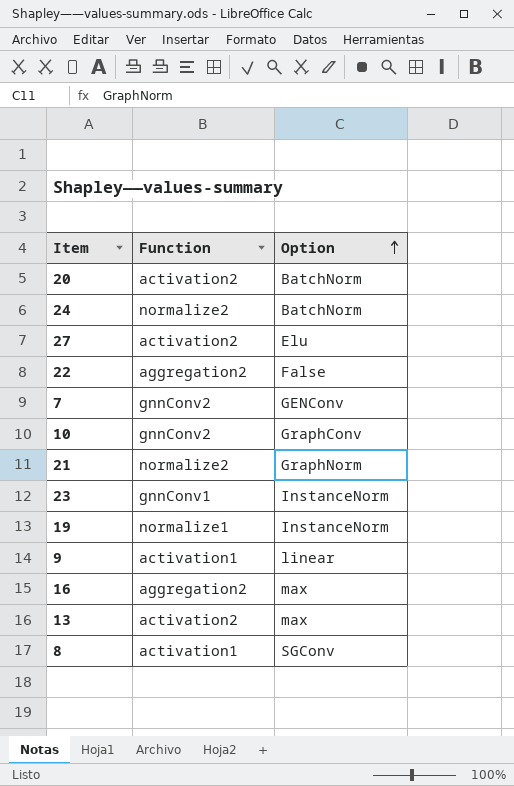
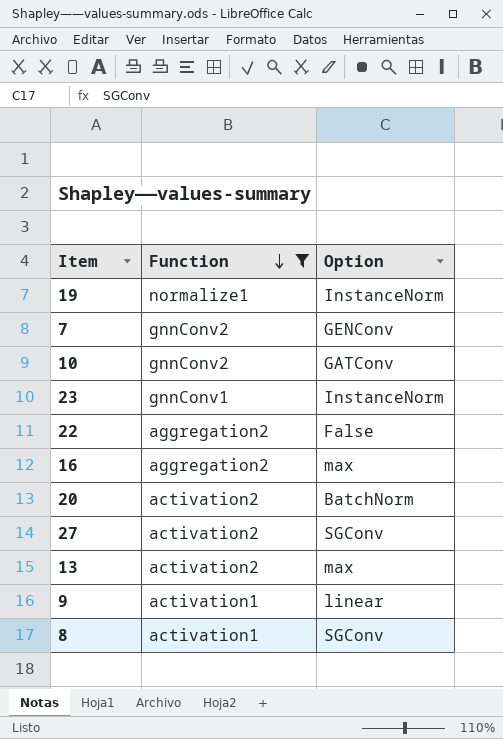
filter: none -> Function != normalize2
row order: Option ascending -> Function descending
10 | Option: GraphConv -> GATConv
27 | Option: Elu -> SGConv

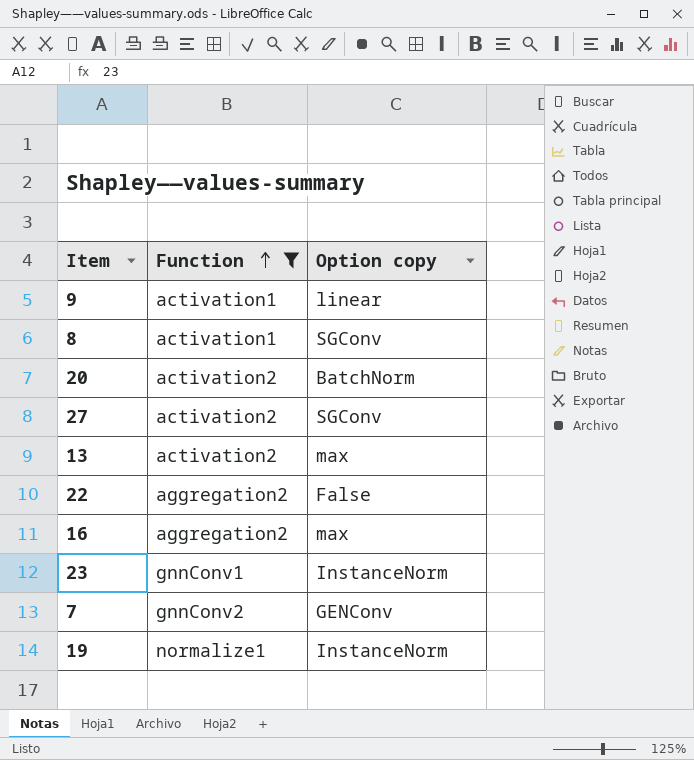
row order: Function descending -> Function ascending
column name: Option -> Option copy
row 10: gnnConv2 | GATConv -> none

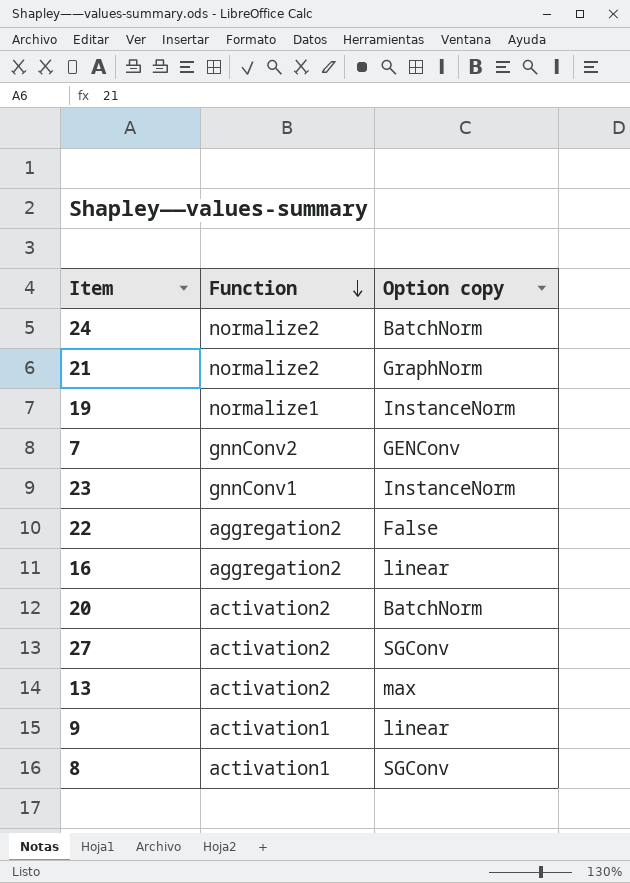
filter: Function != normalize2 -> none
row order: Function ascending -> Function descending
16 | Option copy: max -> linear

